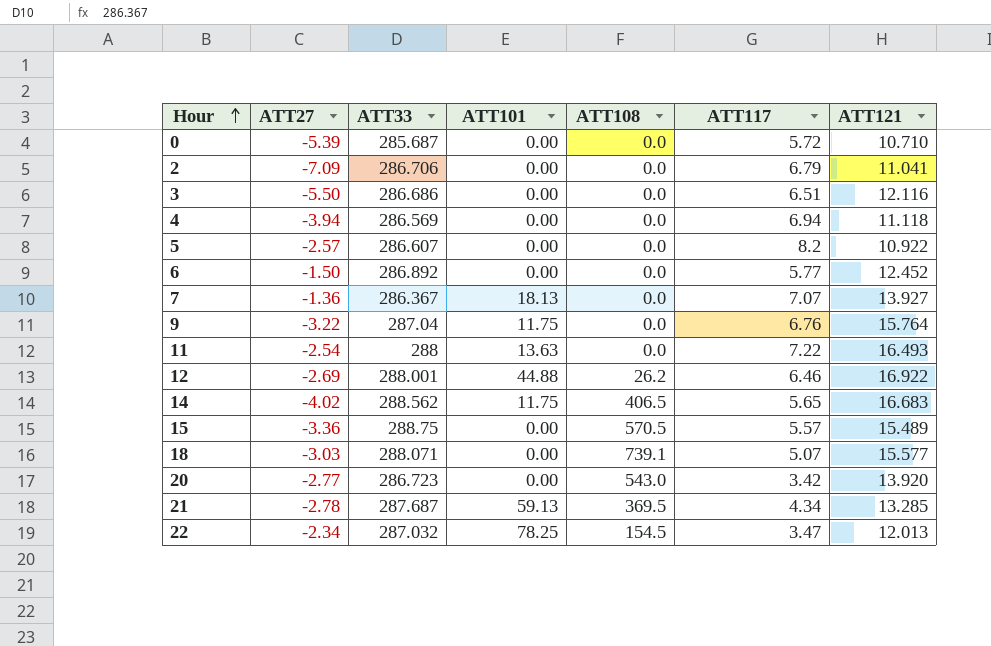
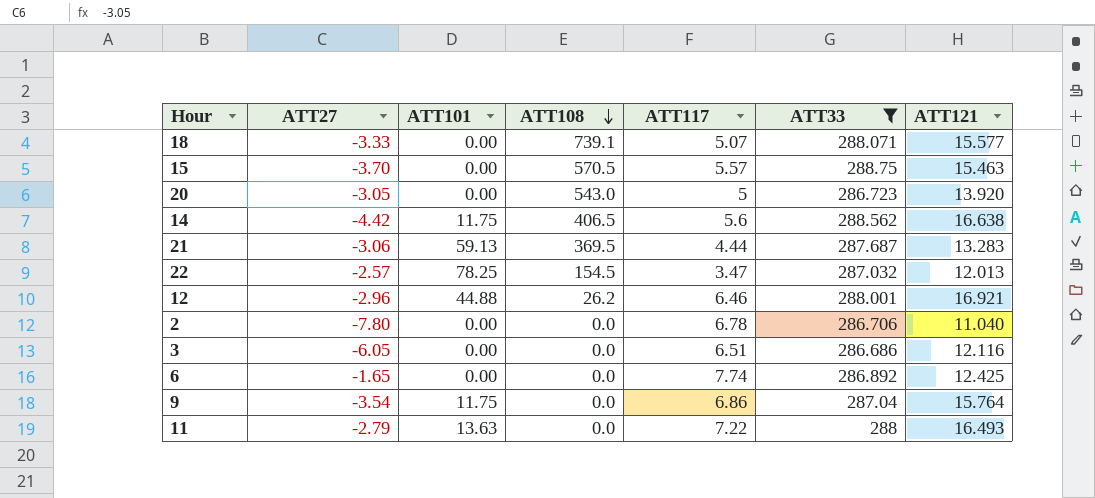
filter: none -> ATT33 >= 286.686
row order: Hour ascending -> ATT108 descending
column ATT33 | position: 3 -> 6
18 | ATT27: -3.03 -> -3.33
15 | ATT27: -3.36 -> -3.70
15 | ATT121: 15.489 -> 15.463
20 | ATT27: -2.77 -> -3.05
20 | ATT117: 3.42 -> 5
14 | ATT27: -4.02 -> -4.42
14 | ATT117: 5.65 -> 5.6
14 | ATT121: 16.683 -> 16.638
21 | ATT27: -2.78 -> -3.06
21 | ATT117: 4.34 -> 4.44
21 | ATT121: 13.285 -> 13.283
22 | ATT27: -2.34 -> -2.57
12 | ATT27: -2.69 -> -2.96
12 | ATT121: 16.922 -> 16.921
2 | ATT27: -7.09 -> -7.80
2 | ATT117: 6.79 -> 6.78
2 | ATT121: 11.041 -> 11.040
3 | ATT27: -5.50 -> -6.05
6 | ATT27: -1.50 -> -1.65
6 | ATT117: 5.77 -> 7.74
6 | ATT121: 12.452 -> 12.425
9 | ATT27: -3.22 -> -3.54
9 | ATT117: 6.76 -> 6.86
11 | ATT27: -2.54 -> -2.79

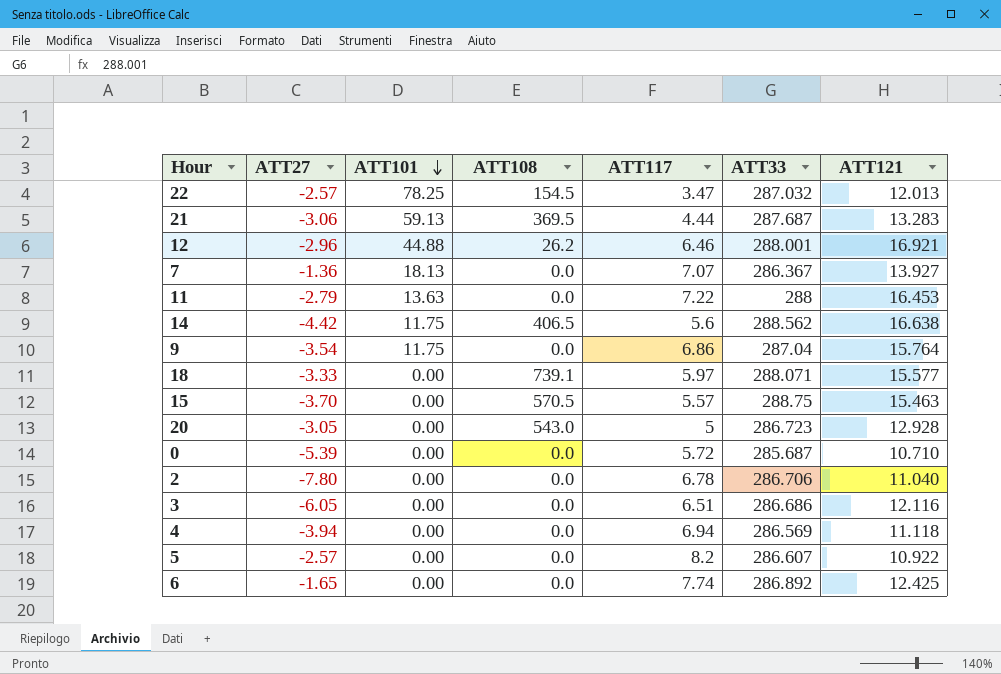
filter: ATT33 >= 286.686 -> none
row order: ATT108 descending -> ATT101 descending
11 | ATT121: 16.493 -> 16.453
18 | ATT117: 5.07 -> 5.97
20 | ATT121: 13.920 -> 12.928

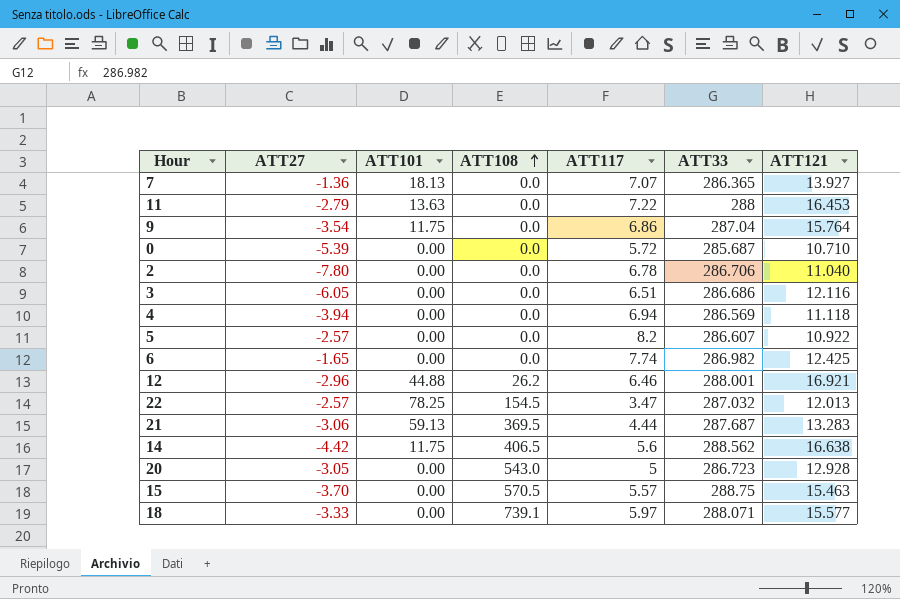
row order: ATT101 descending -> ATT108 ascending
7 | ATT33: 286.367 -> 286.365
6 | ATT33: 286.892 -> 286.982

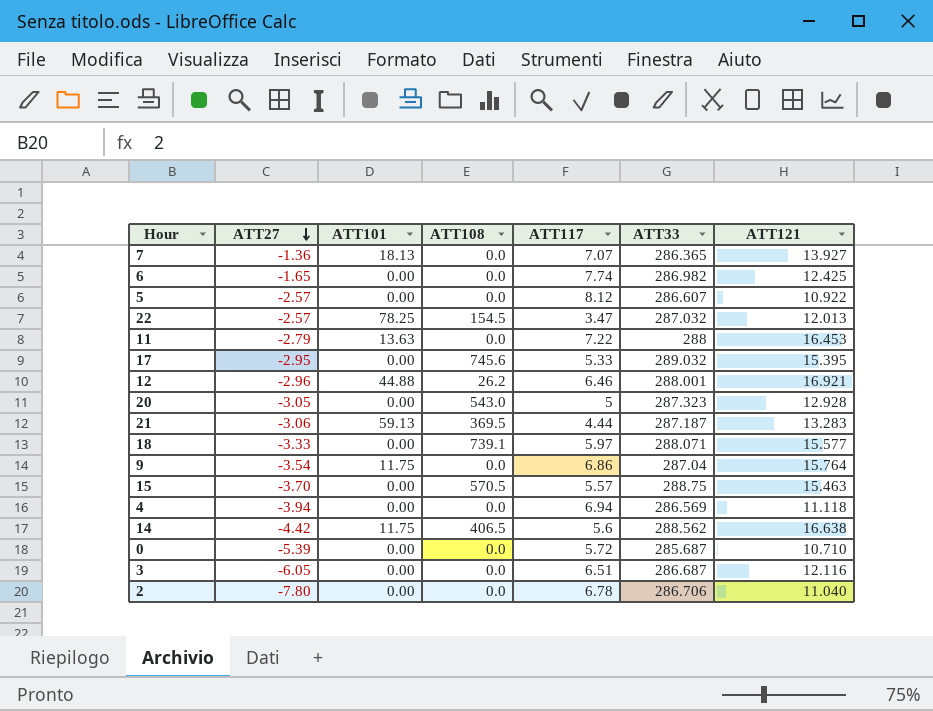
row order: ATT108 ascending -> ATT27 descending
5 | ATT117: 8.2 -> 8.12
row 17: none -> -2.95 | 0.00 | 745.6 | 5.33 | 289.032 | 15.395
20 | ATT33: 286.723 -> 287.323
21 | ATT33: 287.687 -> 287.187
3 | ATT33: 286.686 -> 286.687

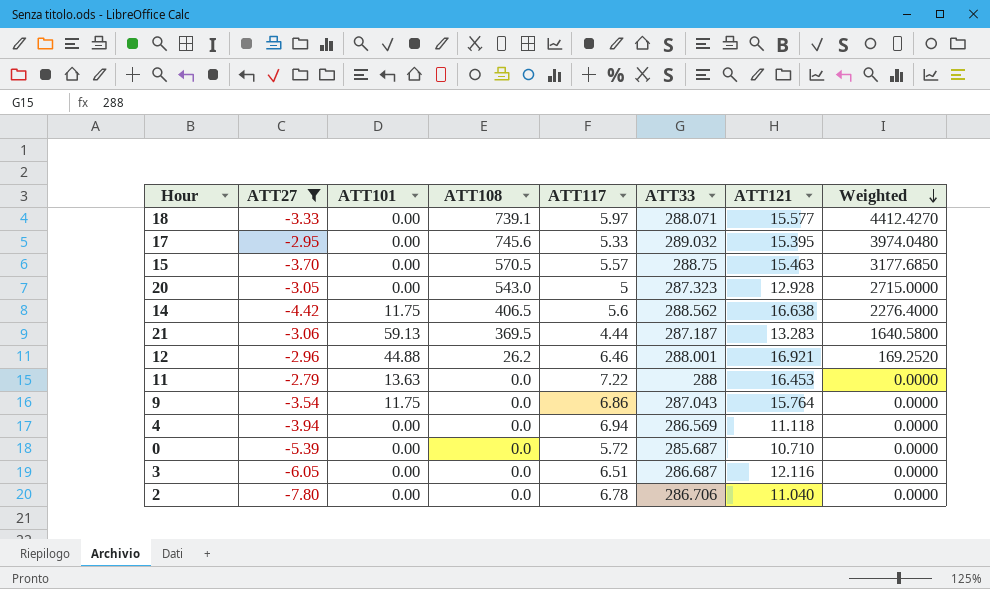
filter: none -> ATT27 <= -2.79
row order: ATT27 descending -> Weighted descending
column Weighted | formula: none -> [ATT108] * [ATT117]
9 | ATT33: 287.04 -> 287.043

